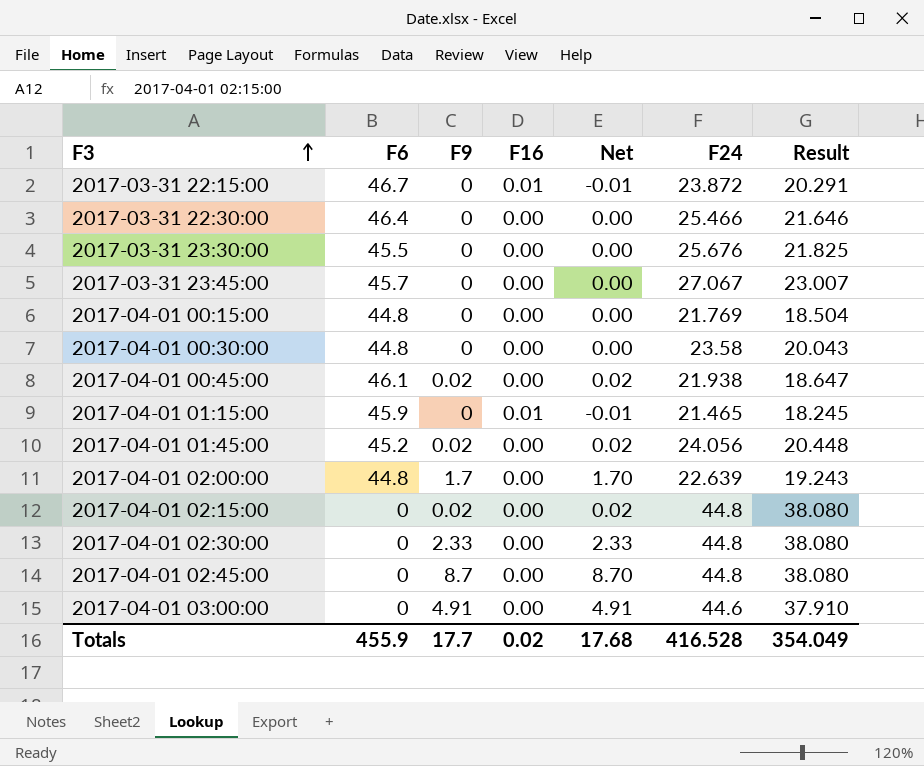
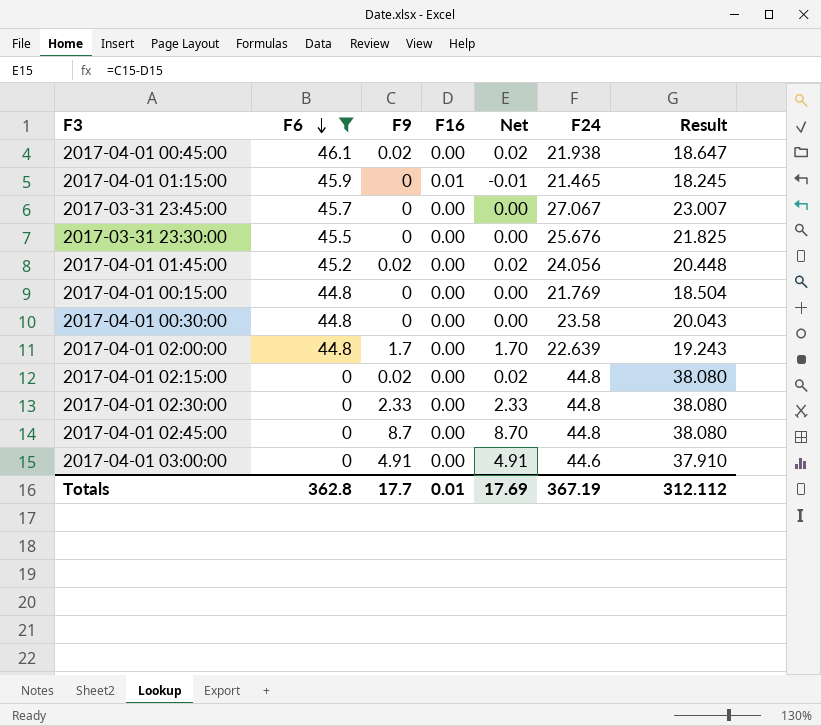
filter: none -> F6 <= 46.1
row order: F3 ascending -> F6 descending
Totals | F6: 455.9 -> 362.8
Totals | F16: 0.02 -> 0.01
Totals | Net: 17.68 -> 17.69
Totals | F24: 416.528 -> 367.19
Totals | Result: 354.049 -> 312.112

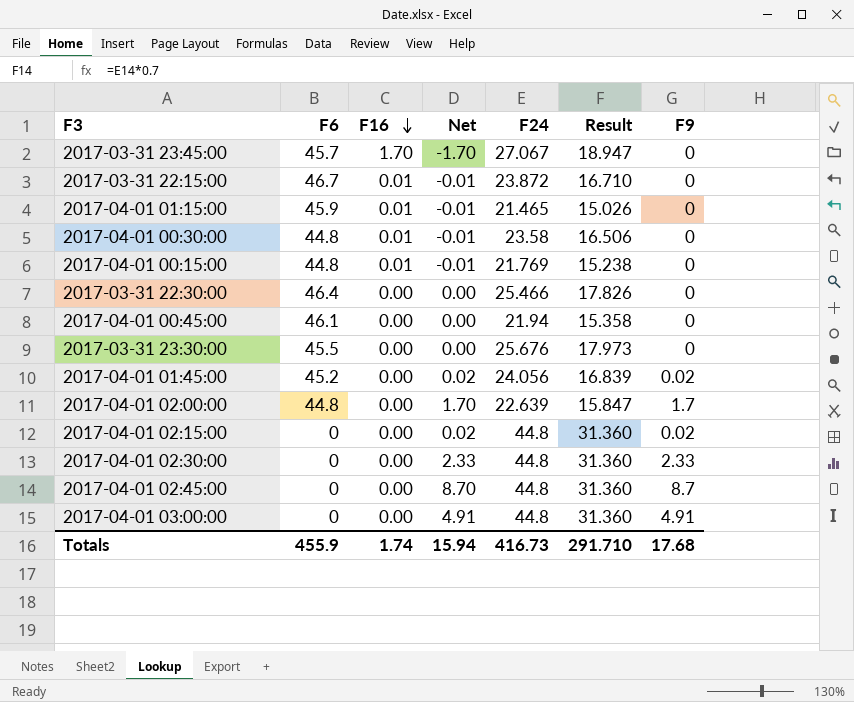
filter: F6 <= 46.1 -> none
row order: F6 descending -> F16 descending
column Result | formula: [F24] * 0.85 -> [F24] * 0.7
column F9 | position: 3 -> 7
2017-03-31 23:45:00 | F16: 0.00 -> 1.70
2017-03-31 23:45:00 | Net: 0.00 -> -1.70
2017-04-01 00:30:00 | F16: 0.00 -> 0.01
2017-04-01 00:30:00 | Net: 0.00 -> -0.01
2017-04-01 00:15:00 | F16: 0.00 -> 0.01
2017-04-01 00:15:00 | Net: 0.00 -> -0.01
2017-04-01 00:45:00 | Net: 0.02 -> 0.00
2017-04-01 00:45:00 | F24: 21.938 -> 21.94
2017-04-01 00:45:00 | F9: 0.02 -> 0
2017-04-01 03:00:00 | F24: 44.6 -> 44.8
Totals | F6: 362.8 -> 455.9
Totals | F16: 0.01 -> 1.74
Totals | Net: 17.69 -> 15.94
Totals | F24: 367.19 -> 416.73
Totals | Result: 312.112 -> 291.710
Totals | F9: 17.7 -> 17.68

